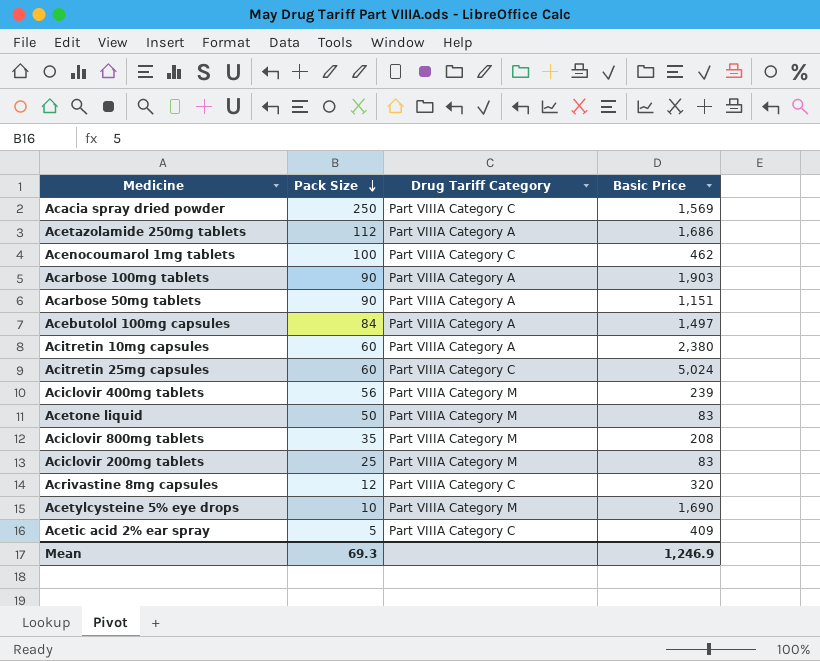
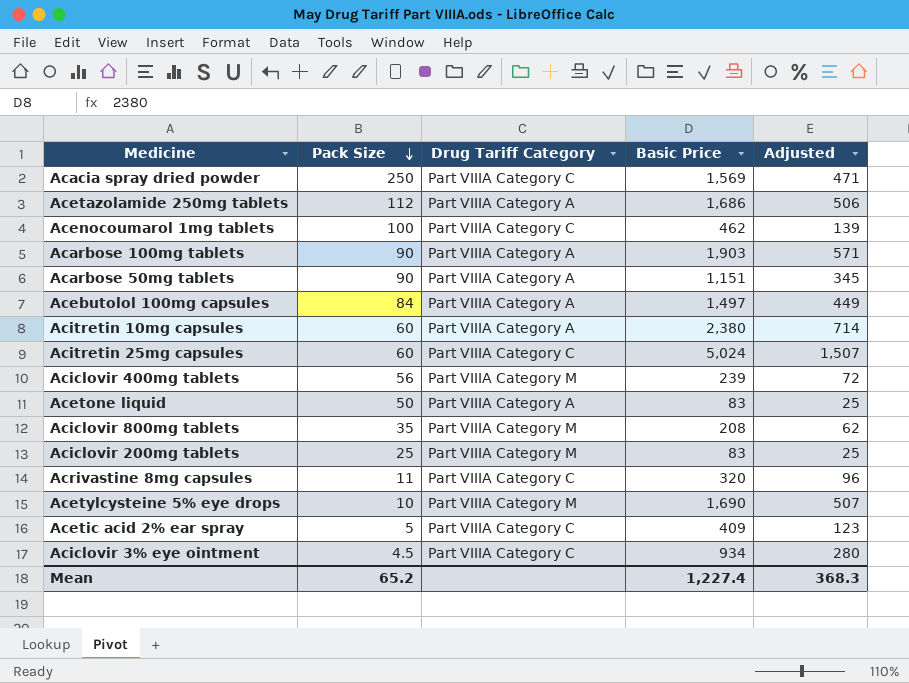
column Adjusted | formula: none -> [Basic Price] * 0.3
Acetone liquid | Drug Tariff Category: Part VIIIA Category M -> Part VIIIA Category A
Acrivastine 8mg capsules | Pack Size: 12 -> 11
row Aciclovir 3% eye ointment: none -> 4.5 | Part VIIIA Category C | 934 | 280
Mean | Pack Size: 69.3 -> 65.2
Mean | Basic Price: 1,246.9 -> 1,227.4

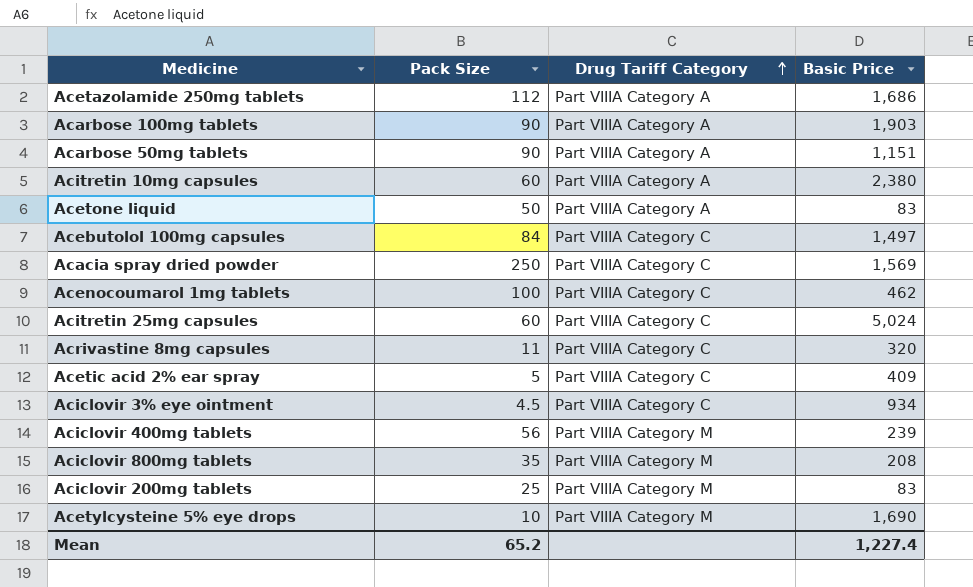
row order: Pack Size descending -> Drug Tariff Category ascending
column Adjusted | formula: [Basic Price] * 0.3 -> none
Acebutolol 100mg capsules | Drug Tariff Category: Part VIIIA Category A -> Part VIIIA Category C

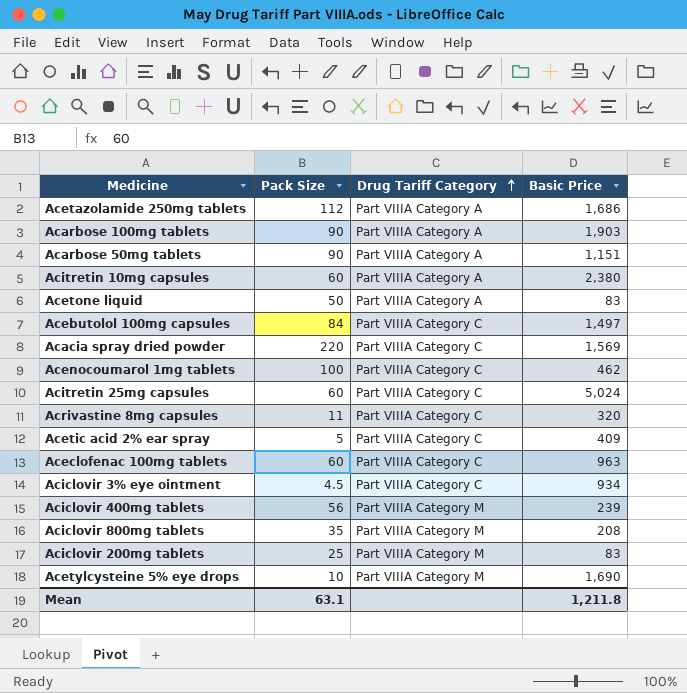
Acacia spray dried powder | Pack Size: 250 -> 220
row Aceclofenac 100mg tablets: none -> 60 | Part VIIIA Category C | 963
Mean | Pack Size: 65.2 -> 63.1
Mean | Basic Price: 1,227.4 -> 1,211.8

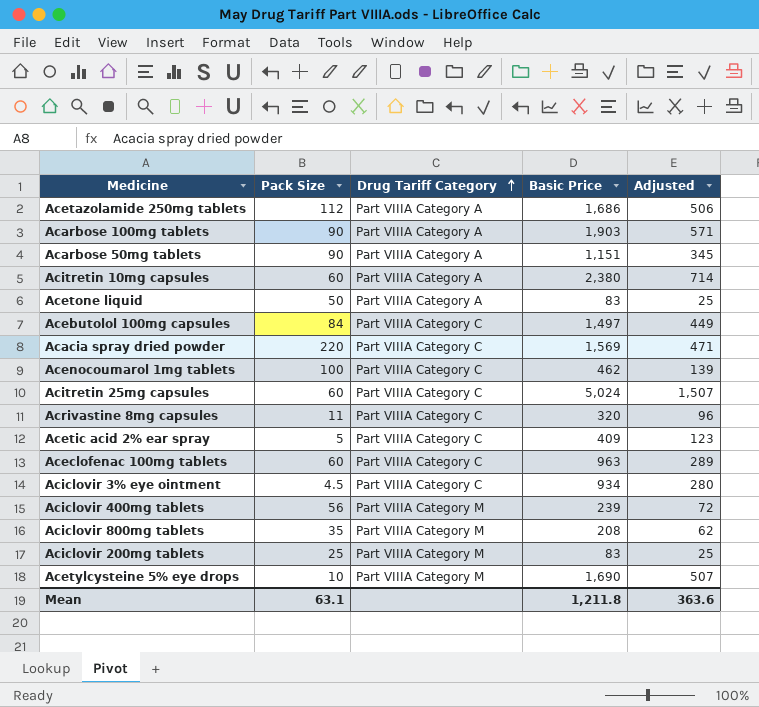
column Adjusted | formula: none -> [Basic Price] * 0.3

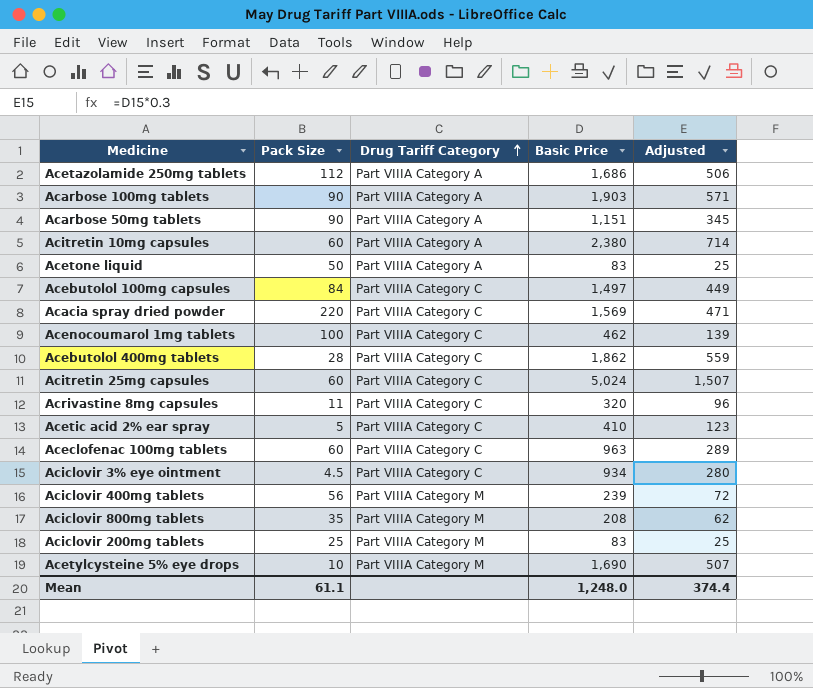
row Acebutolol 400mg tablets: none -> 28 | Part VIIIA Category C | 1,862 | 559
Acetic acid 2% ear spray | Basic Price: 409 -> 410
Mean | Pack Size: 63.1 -> 61.1
Mean | Basic Price: 1,211.8 -> 1,248.0
Mean | Adjusted: 363.6 -> 374.4

